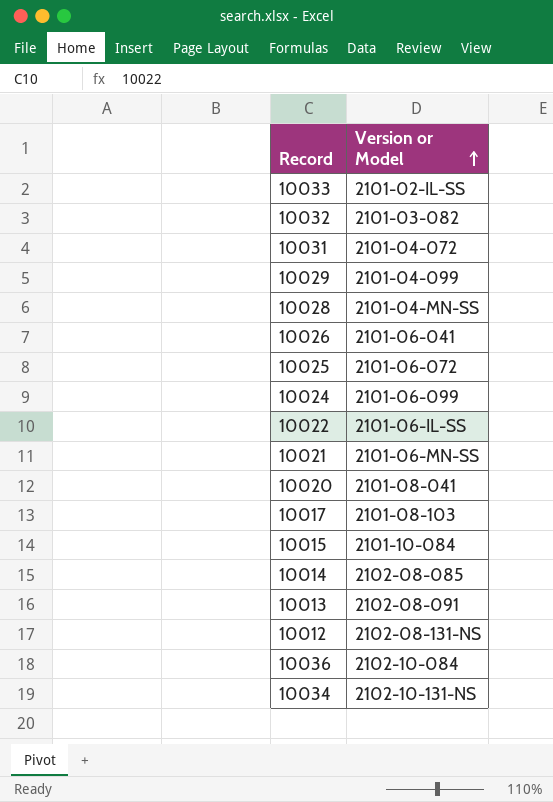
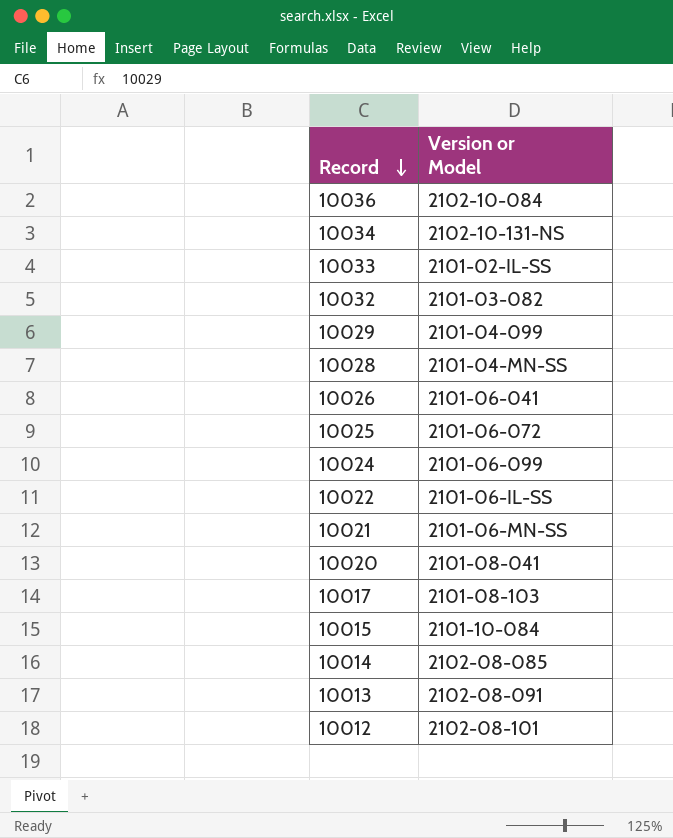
row order: Version or Model ascending -> Record descending
row 10031: 2101-04-072 -> none
10012 | Version or Model: 2102-08-131-NS -> 2102-08-101

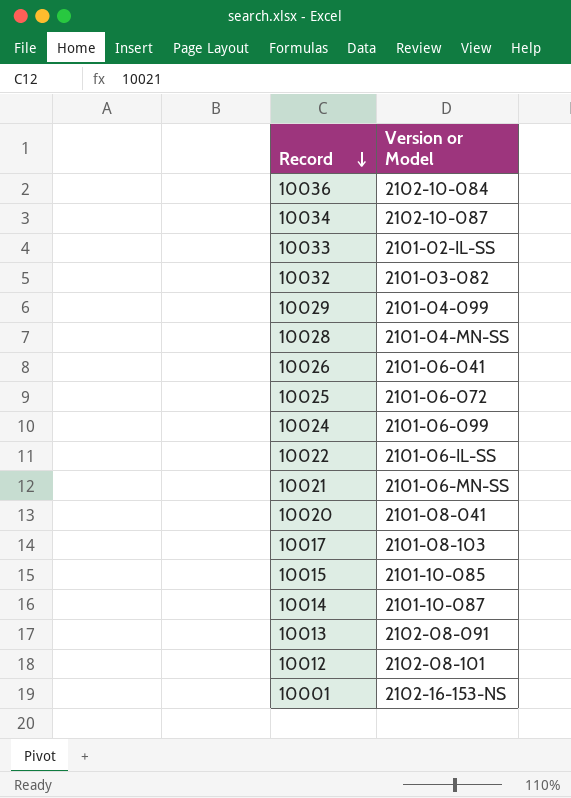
10034 | Version or Model: 2102-10-131-NS -> 2102-10-087
10015 | Version or Model: 2101-10-084 -> 2101-10-085
10014 | Version or Model: 2102-08-085 -> 2101-10-087
row 10001: none -> 2102-16-153-NS

